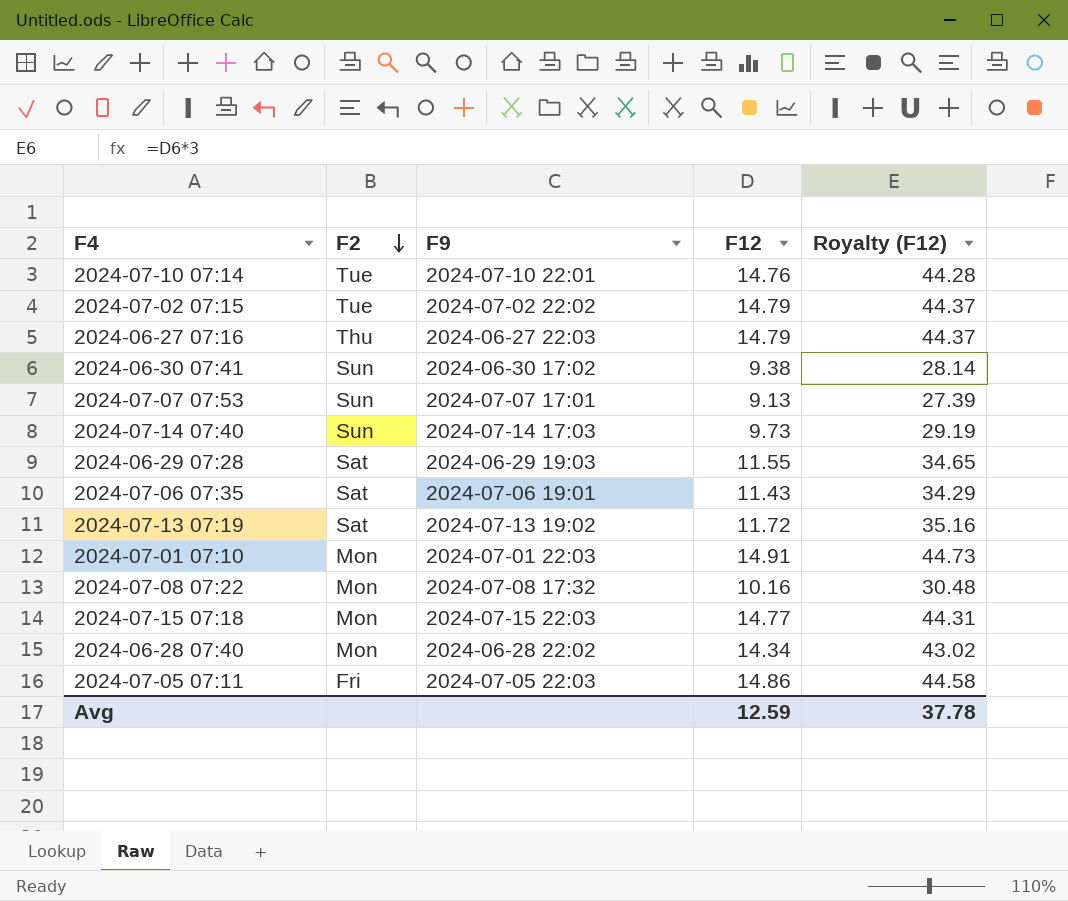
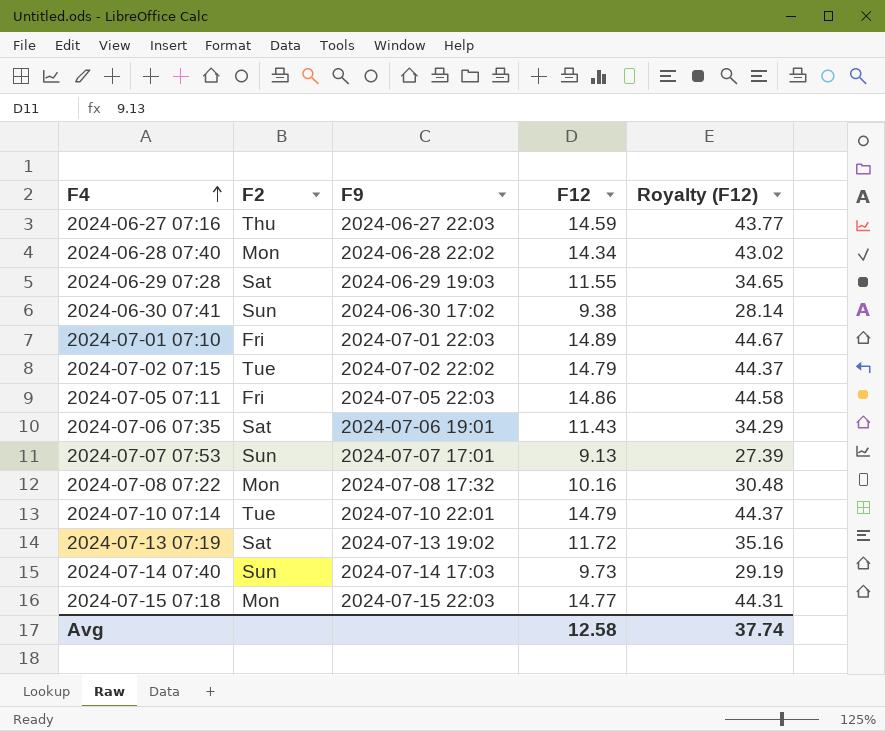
row order: F2 descending -> F4 ascending
2024-06-27 07:16 | F12: 14.79 -> 14.59
2024-06-27 07:16 | Royalty (F12): 44.37 -> 43.77
2024-07-01 07:10 | F2: Mon -> Fri
2024-07-01 07:10 | F12: 14.91 -> 14.89
2024-07-01 07:10 | Royalty (F12): 44.73 -> 44.67
2024-07-10 07:14 | F12: 14.76 -> 14.79
2024-07-10 07:14 | Royalty (F12): 44.28 -> 44.37
Avg | F12: 12.59 -> 12.58
Avg | Royalty (F12): 37.78 -> 37.74

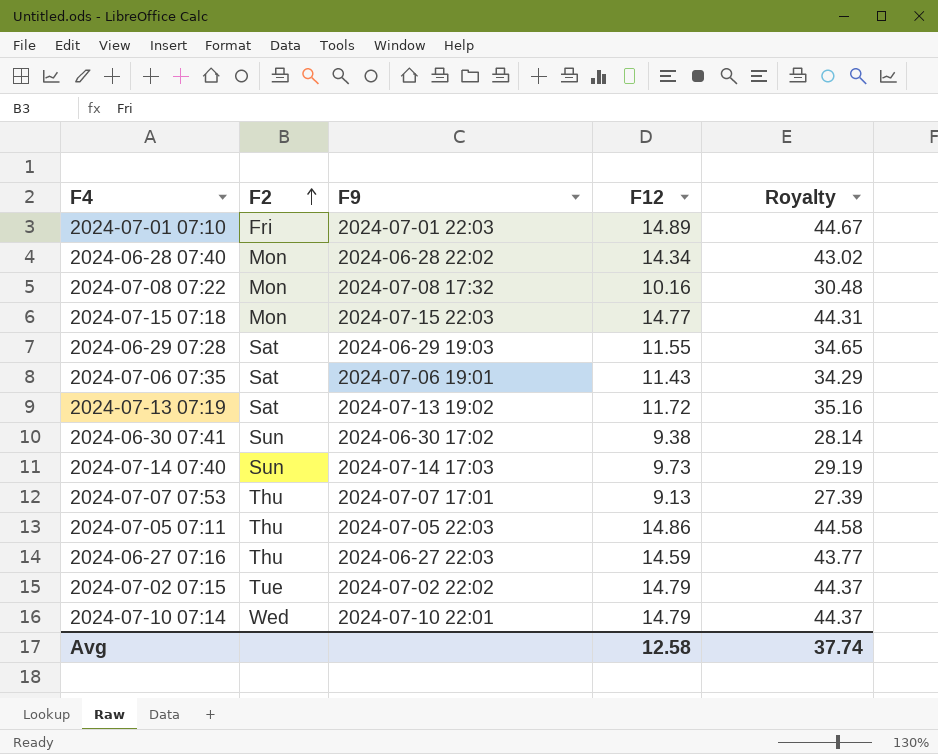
row order: F4 ascending -> F2 ascending
column name: Royalty (F12) -> Royalty
2024-07-07 07:53 | F2: Sun -> Thu
2024-07-05 07:11 | F2: Fri -> Thu
2024-07-10 07:14 | F2: Tue -> Wed

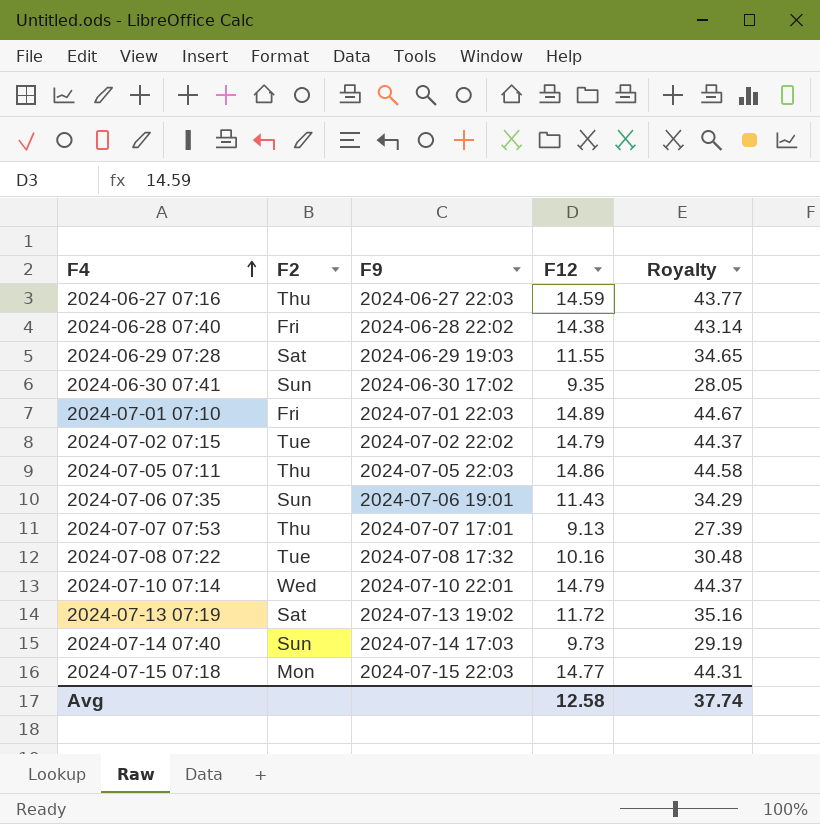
row order: F2 ascending -> F4 ascending
2024-06-28 07:40 | F2: Mon -> Fri
2024-06-28 07:40 | F12: 14.34 -> 14.38
2024-06-28 07:40 | Royalty: 43.02 -> 43.14
2024-06-30 07:41 | F12: 9.38 -> 9.35
2024-06-30 07:41 | Royalty: 28.14 -> 28.05
2024-07-06 07:35 | F2: Sat -> Sun
2024-07-08 07:22 | F2: Mon -> Tue

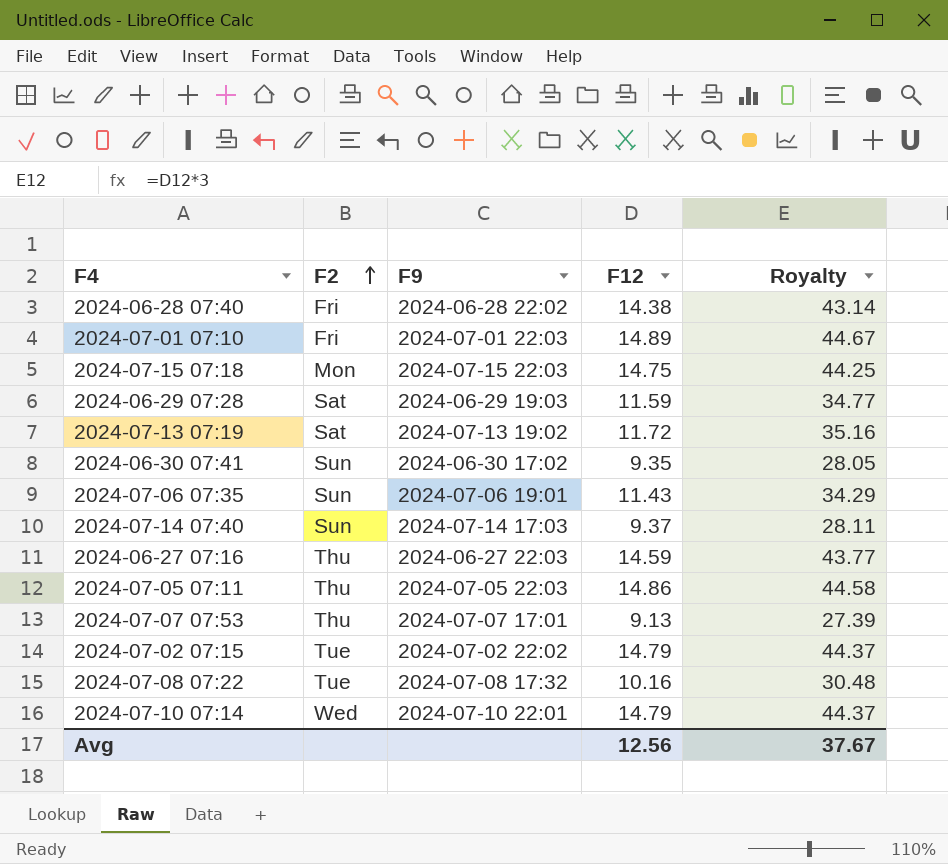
row order: F4 ascending -> F2 ascending
2024-07-15 07:18 | F12: 14.77 -> 14.75
2024-07-15 07:18 | Royalty: 44.31 -> 44.25
2024-06-29 07:28 | F12: 11.55 -> 11.59
2024-06-29 07:28 | Royalty: 34.65 -> 34.77
2024-07-14 07:40 | F12: 9.73 -> 9.37
2024-07-14 07:40 | Royalty: 29.19 -> 28.11
Avg | F12: 12.58 -> 12.56
Avg | Royalty: 37.74 -> 37.67

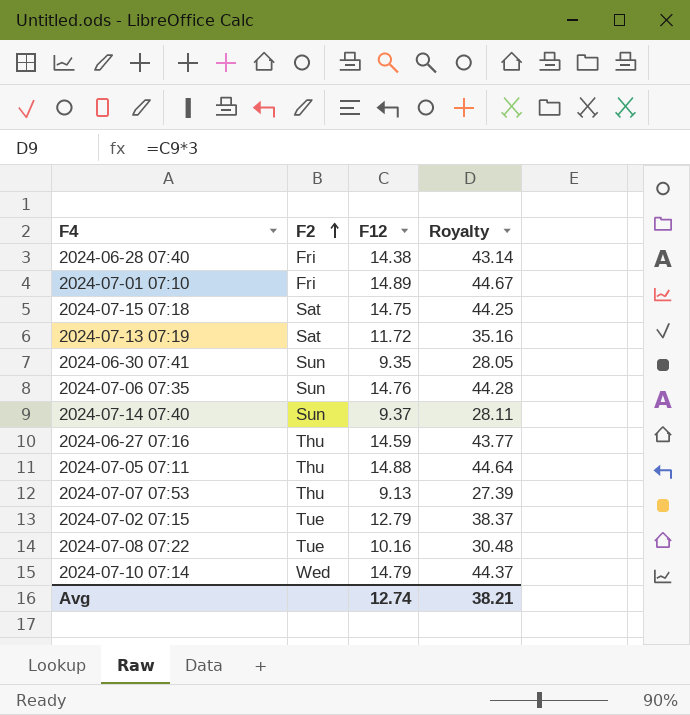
column F9 | position: 3 -> none
row 2024-06-29 07:28: Sat | 2024-06-29 19:03 | 11.59 | 34.77 -> none
2024-07-15 07:18 | F2: Mon -> Sat
2024-07-06 07:35 | F12: 11.43 -> 14.76
2024-07-06 07:35 | Royalty: 34.29 -> 44.28
2024-07-05 07:11 | F12: 14.86 -> 14.88
2024-07-05 07:11 | Royalty: 44.58 -> 44.64
2024-07-02 07:15 | F12: 14.79 -> 12.79
2024-07-02 07:15 | Royalty: 44.37 -> 38.37
Avg | F12: 12.56 -> 12.74
Avg | Royalty: 37.67 -> 38.21

